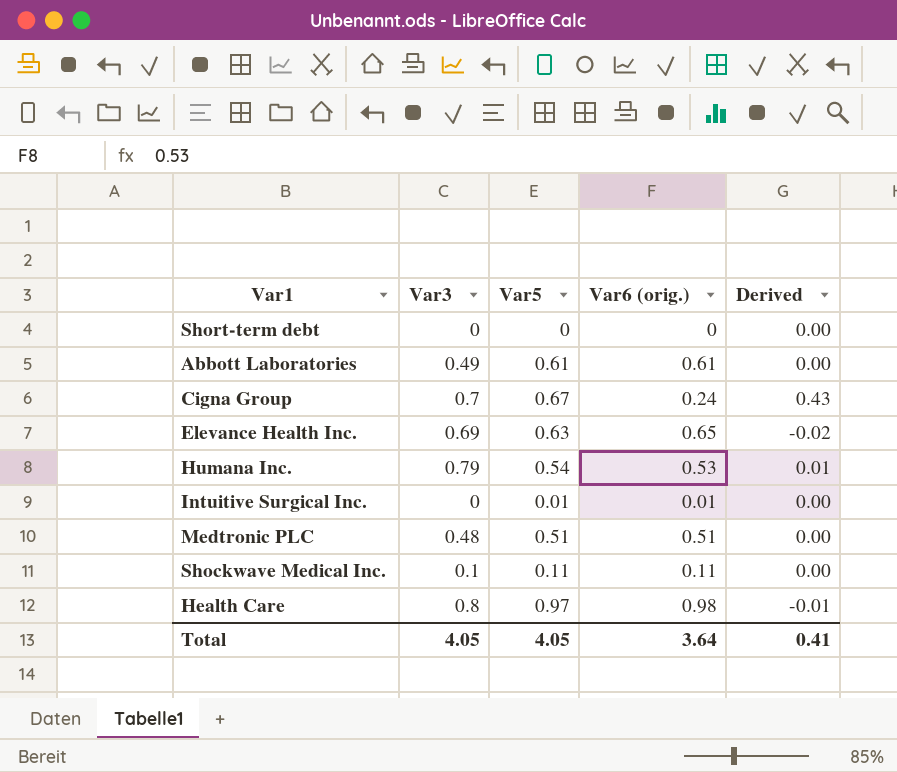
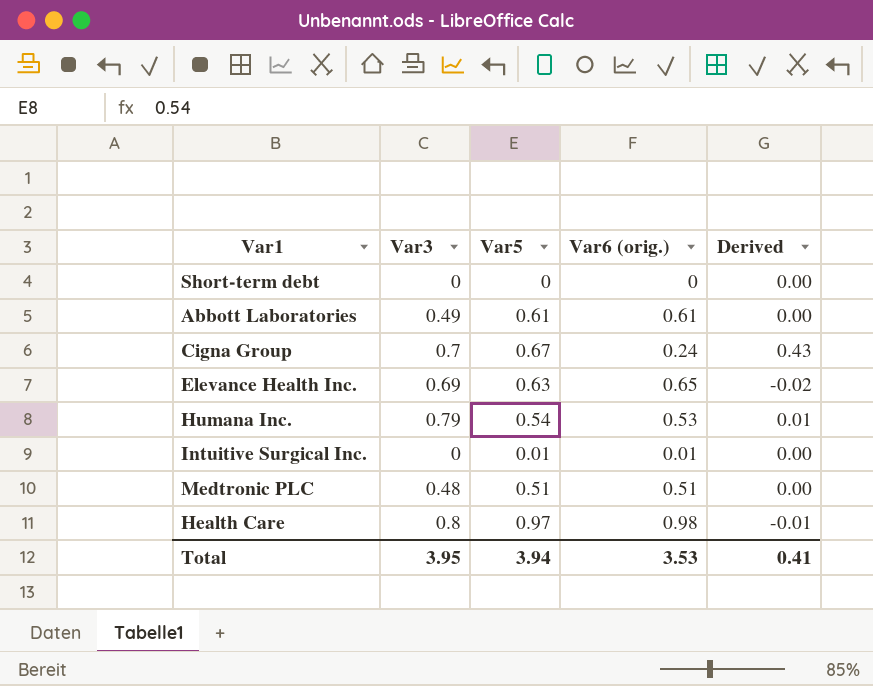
row Shockwave Medical Inc.: 0.1 | 0.11 | 0.11 | 0.00 -> none
Total | Var3: 4.05 -> 3.95
Total | Var5: 4.05 -> 3.94
Total | Var6 (orig.): 3.64 -> 3.53

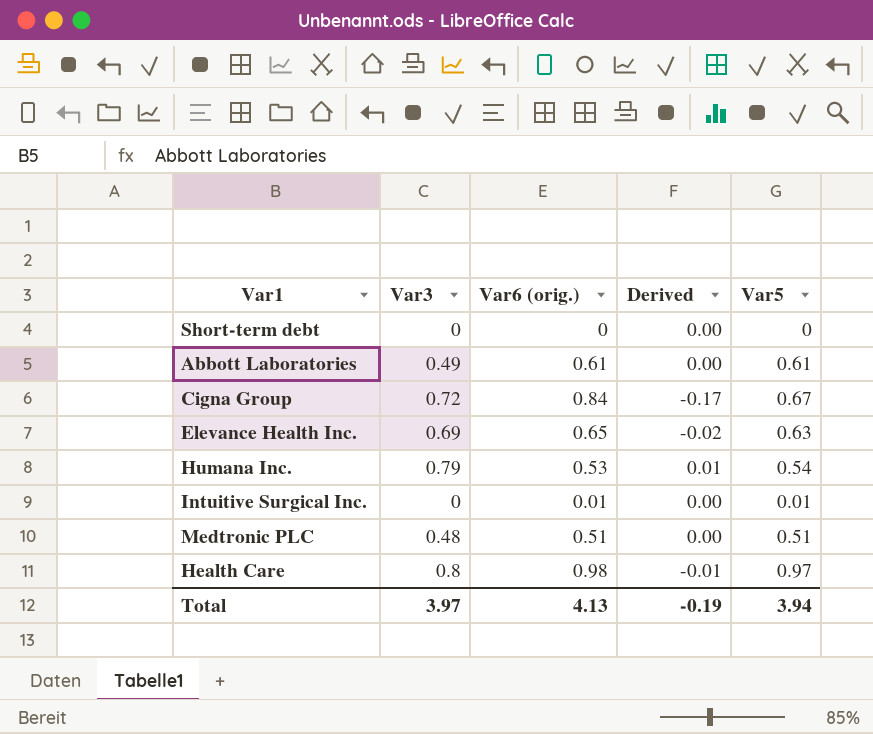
column Var5 | position: 3 -> 5
Cigna Group | Var3: 0.7 -> 0.72
Cigna Group | Var6 (orig.): 0.24 -> 0.84
Cigna Group | Derived: 0.43 -> -0.17
Total | Var3: 3.95 -> 3.97
Total | Var6 (orig.): 3.53 -> 4.13
Total | Derived: 0.41 -> -0.19

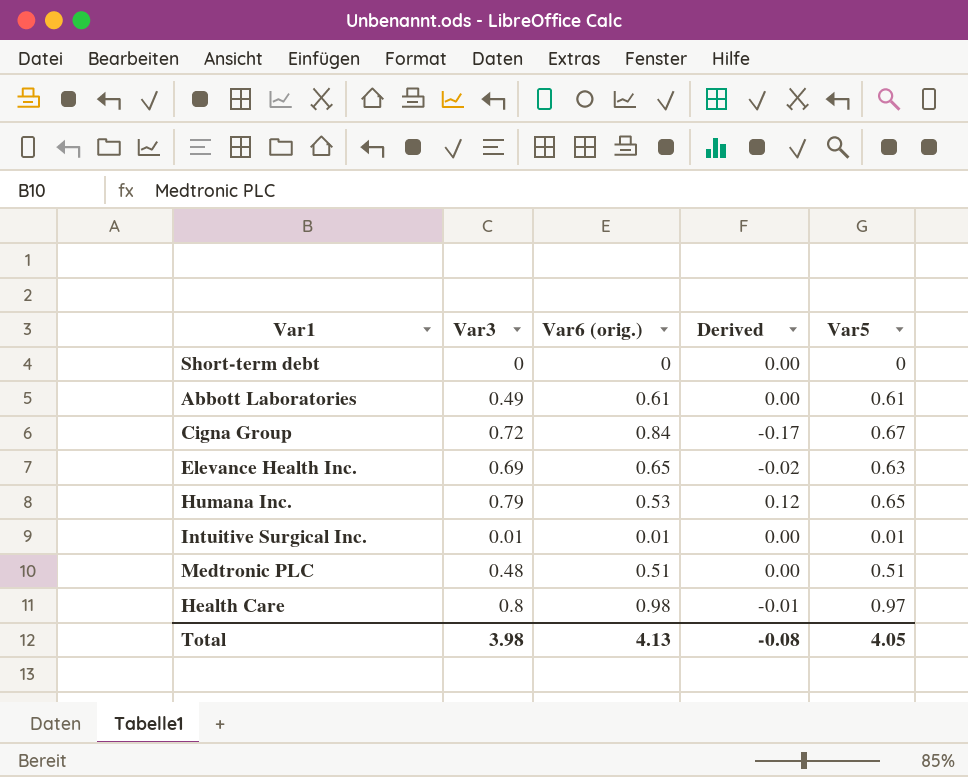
Humana Inc. | Derived: 0.01 -> 0.12
Humana Inc. | Var5: 0.54 -> 0.65
Intuitive Surgical Inc. | Var3: 0 -> 0.01
Total | Var3: 3.97 -> 3.98
Total | Derived: -0.19 -> -0.08
Total | Var5: 3.94 -> 4.05

